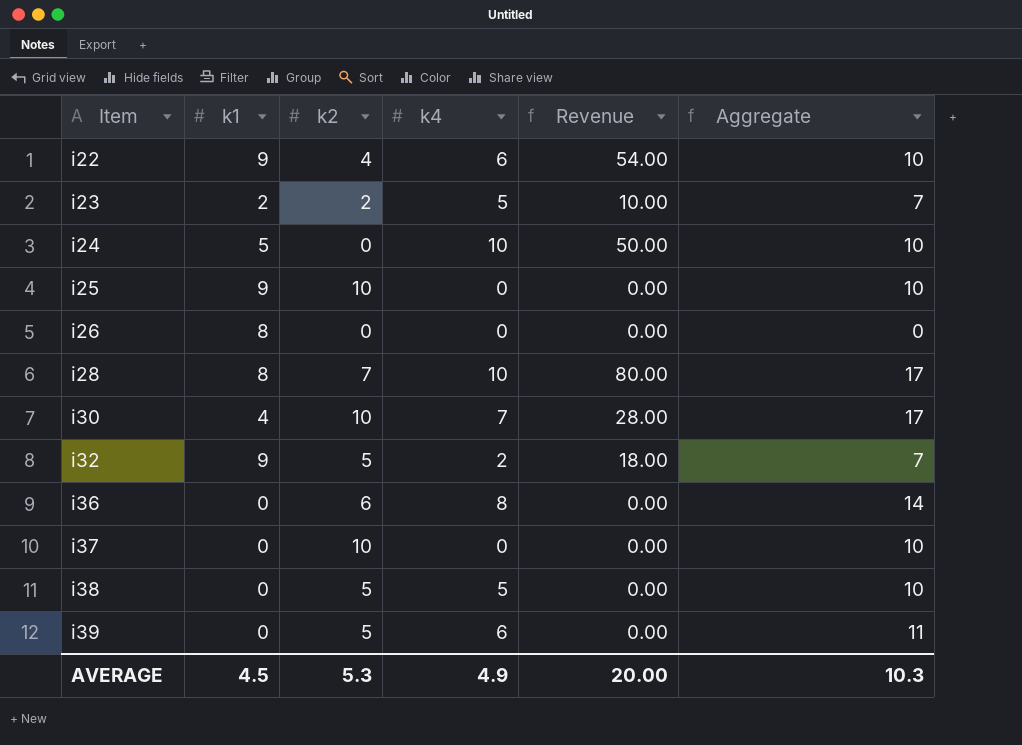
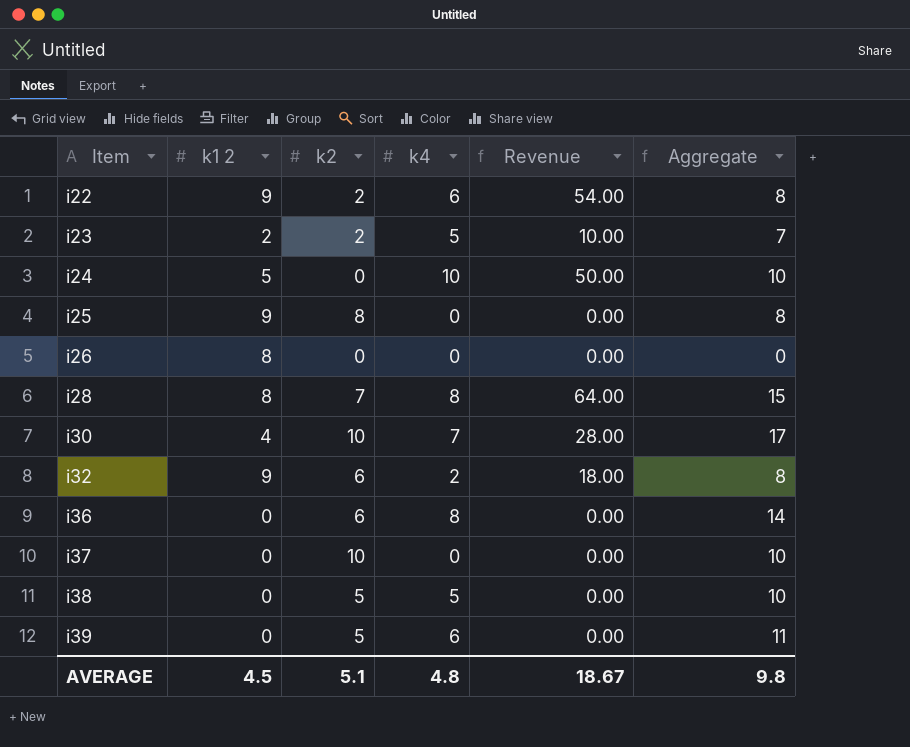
column name: k1 -> k1 2
i22 | k2: 4 -> 2
i22 | Aggregate: 10 -> 8
i25 | k2: 10 -> 8
i25 | Aggregate: 10 -> 8
i28 | k4: 10 -> 8
i28 | Revenue: 80.00 -> 64.00
i28 | Aggregate: 17 -> 15
i32 | k2: 5 -> 6
i32 | Aggregate: 7 -> 8
AVERAGE | k2: 5.3 -> 5.1
AVERAGE | k4: 4.9 -> 4.8
AVERAGE | Revenue: 20.00 -> 18.67
AVERAGE | Aggregate: 10.3 -> 9.8

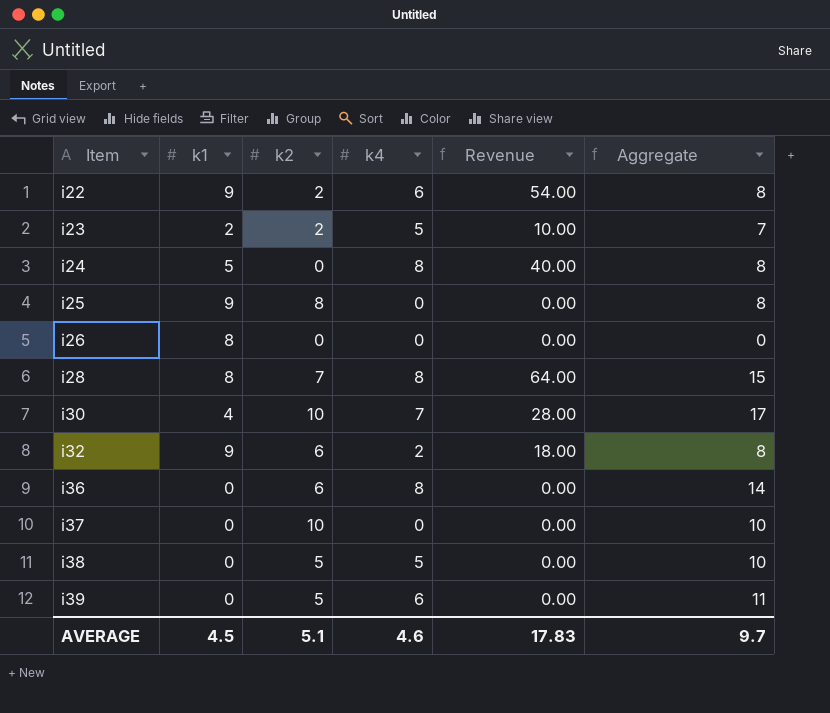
column name: k1 2 -> k1
i24 | k4: 10 -> 8
i24 | Revenue: 50.00 -> 40.00
i24 | Aggregate: 10 -> 8
AVERAGE | k4: 4.8 -> 4.6
AVERAGE | Revenue: 18.67 -> 17.83
AVERAGE | Aggregate: 9.8 -> 9.7

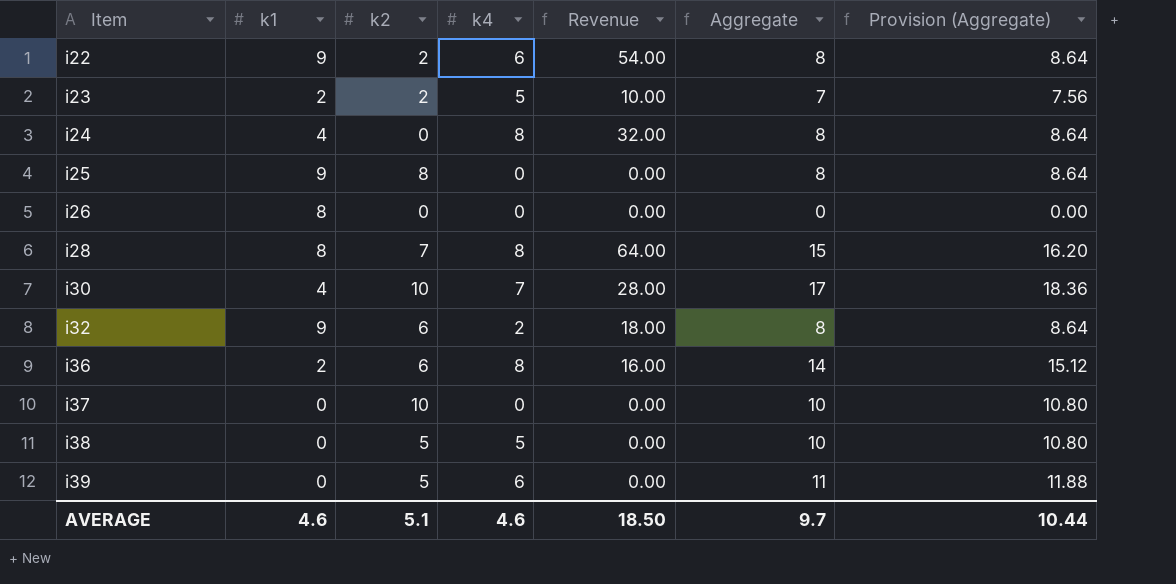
column Provision (Aggregate) | formula: none -> [Aggregate] * 1.08
i24 | k1: 5 -> 4
i24 | Revenue: 40.00 -> 32.00
i36 | k1: 0 -> 2
i36 | Revenue: 0.00 -> 16.00
AVERAGE | k1: 4.5 -> 4.6
AVERAGE | Revenue: 17.83 -> 18.50

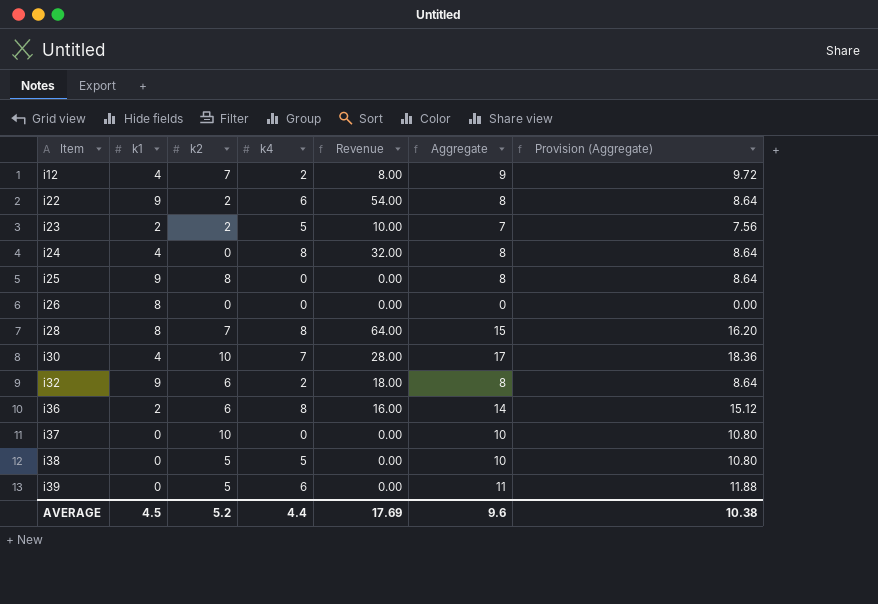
row i12: none -> 4 | 7 | 2 | 8.00 | 9 | 9.72
AVERAGE | k1: 4.6 -> 4.5
AVERAGE | k2: 5.1 -> 5.2
AVERAGE | k4: 4.6 -> 4.4
AVERAGE | Revenue: 18.50 -> 17.69
AVERAGE | Aggregate: 9.7 -> 9.6
AVERAGE | Provision (Aggregate): 10.44 -> 10.38

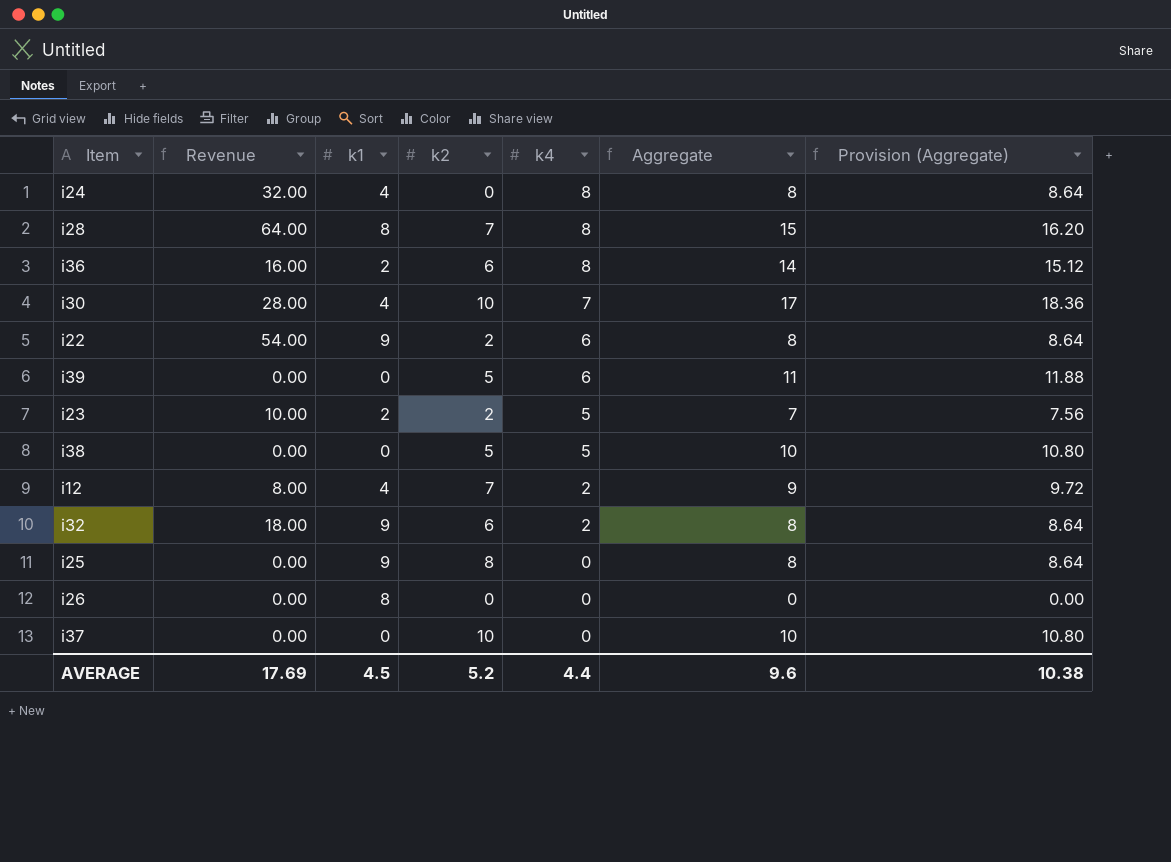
row order: Item ascending -> k4 descending
column Revenue | position: 5 -> 2

